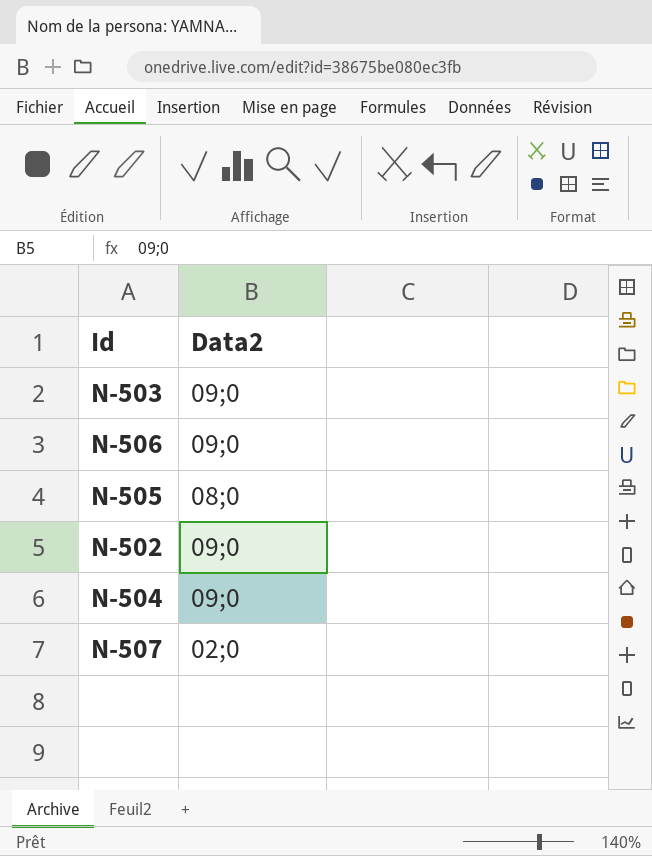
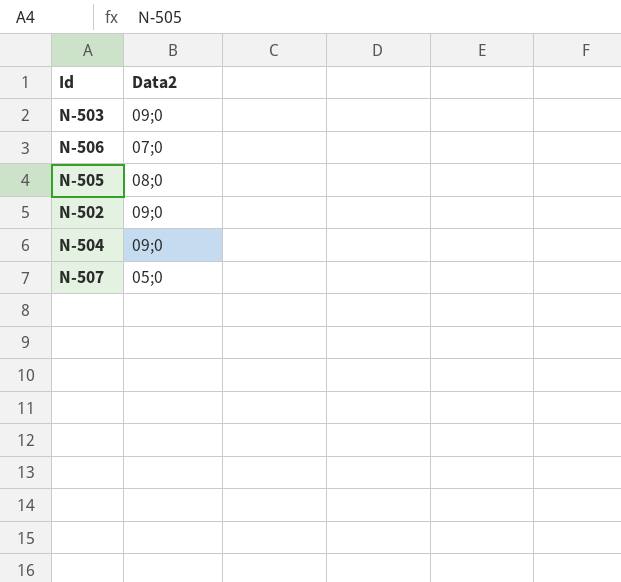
N-506 | Data2: 09;0 -> 07;0
N-507 | Data2: 02;0 -> 05;0

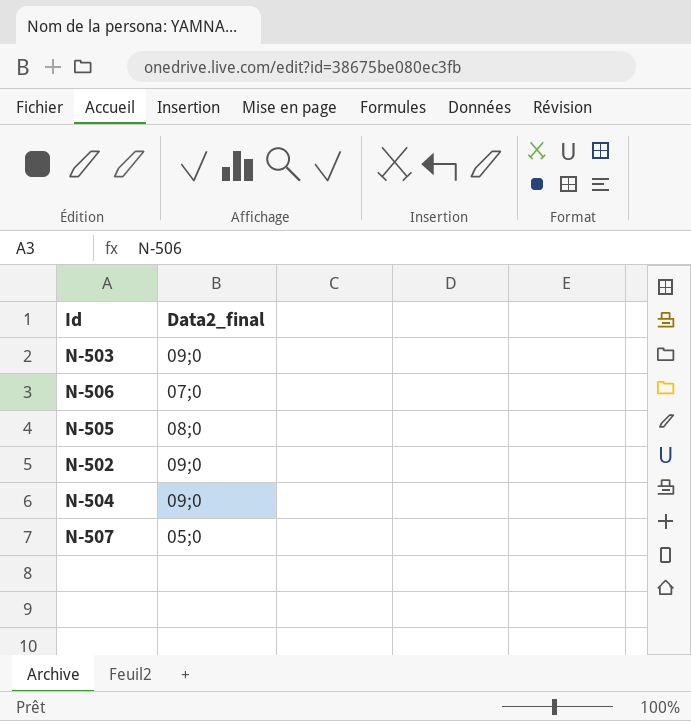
column name: Data2 -> Data2_final

